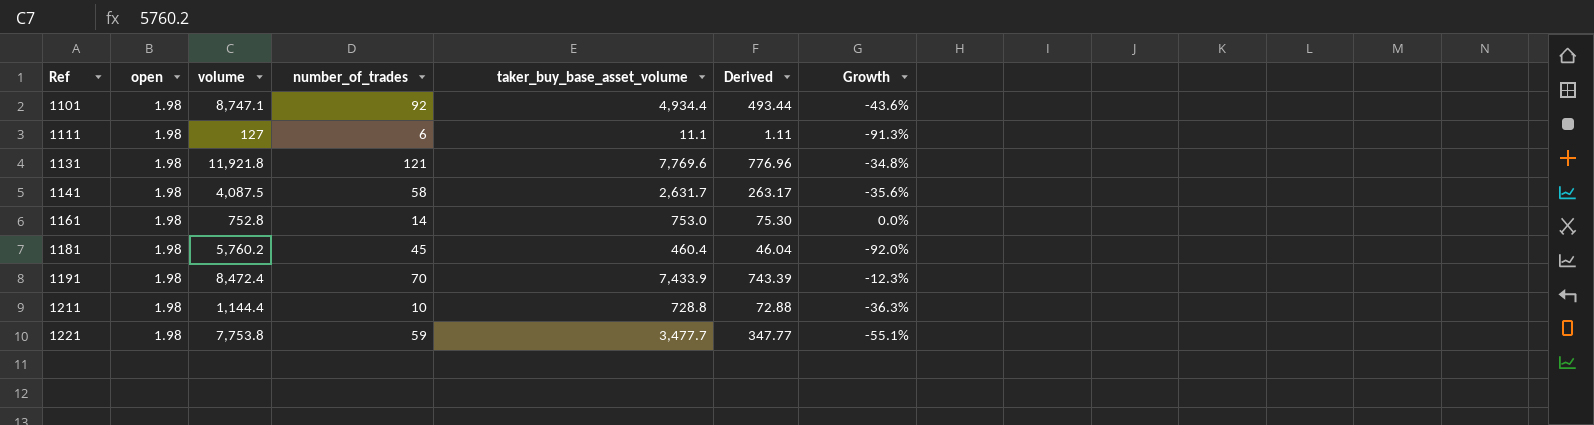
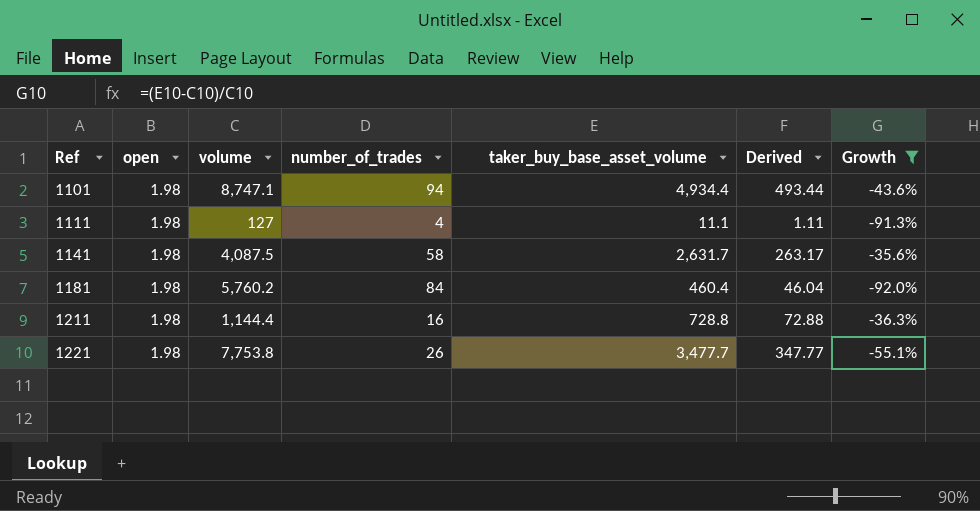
filter: none -> Growth <= -35.6%
1101 | number_of_trades: 92 -> 94
1111 | number_of_trades: 6 -> 4
1181 | number_of_trades: 45 -> 84
1211 | number_of_trades: 10 -> 16
1221 | number_of_trades: 59 -> 26

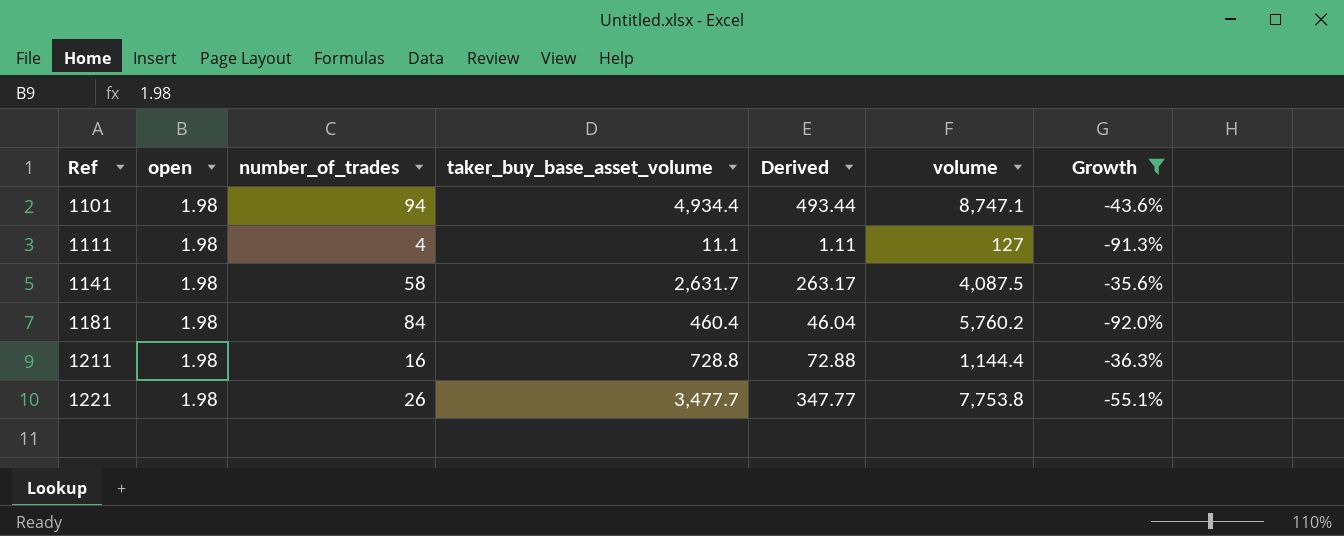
column volume | position: 3 -> 6

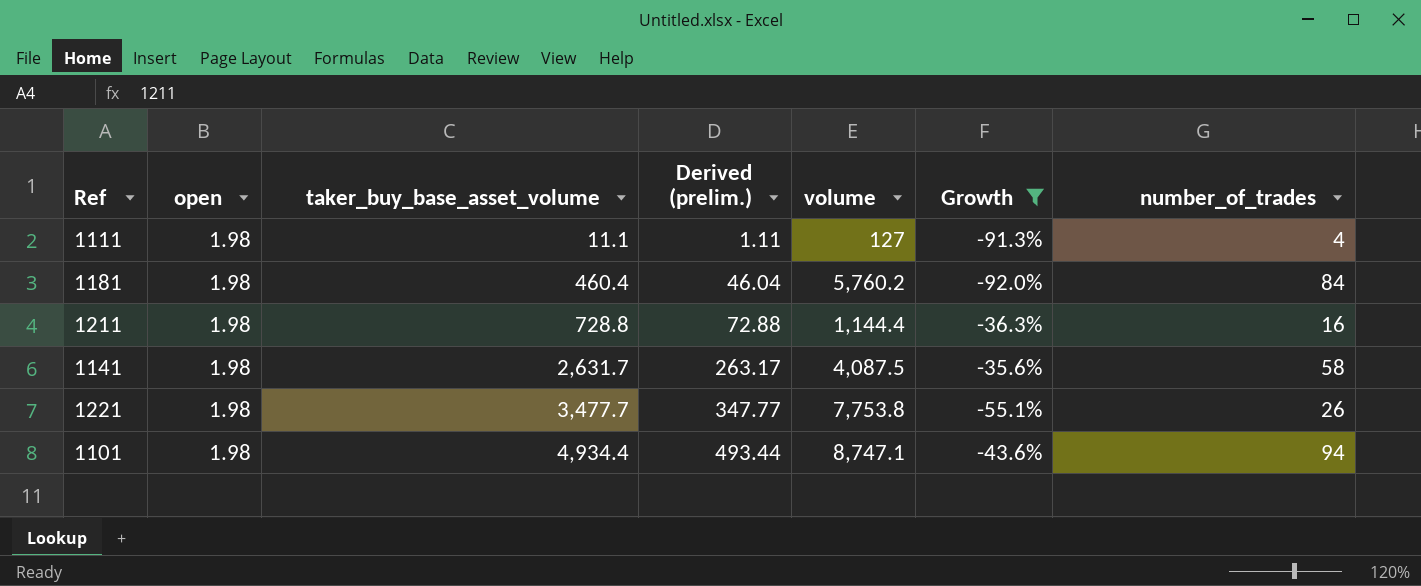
row order: Ref ascending -> taker_buy_base_asset_volume ascending
column name: Derived -> Derived (prelim.)
column number_of_trades | position: 3 -> 7

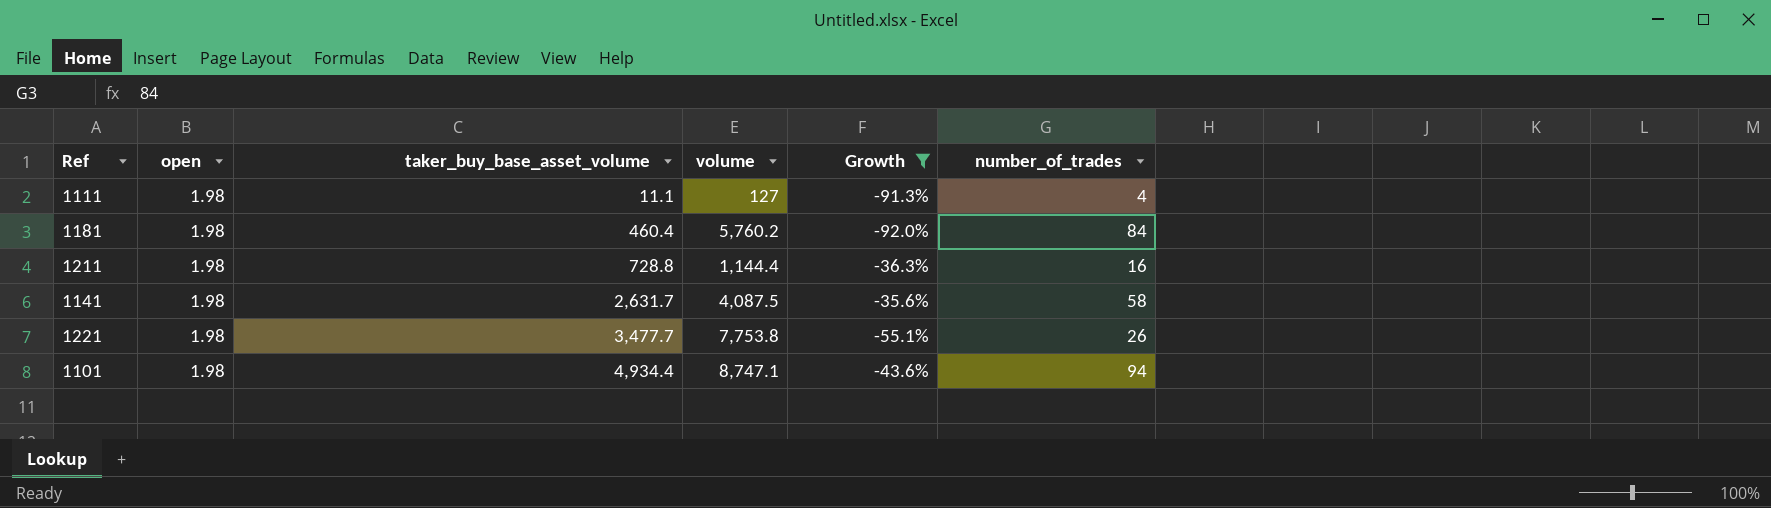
column Derived (prelim.) | formula: [taker_buy_base_asset_volume] * 0.1 -> none

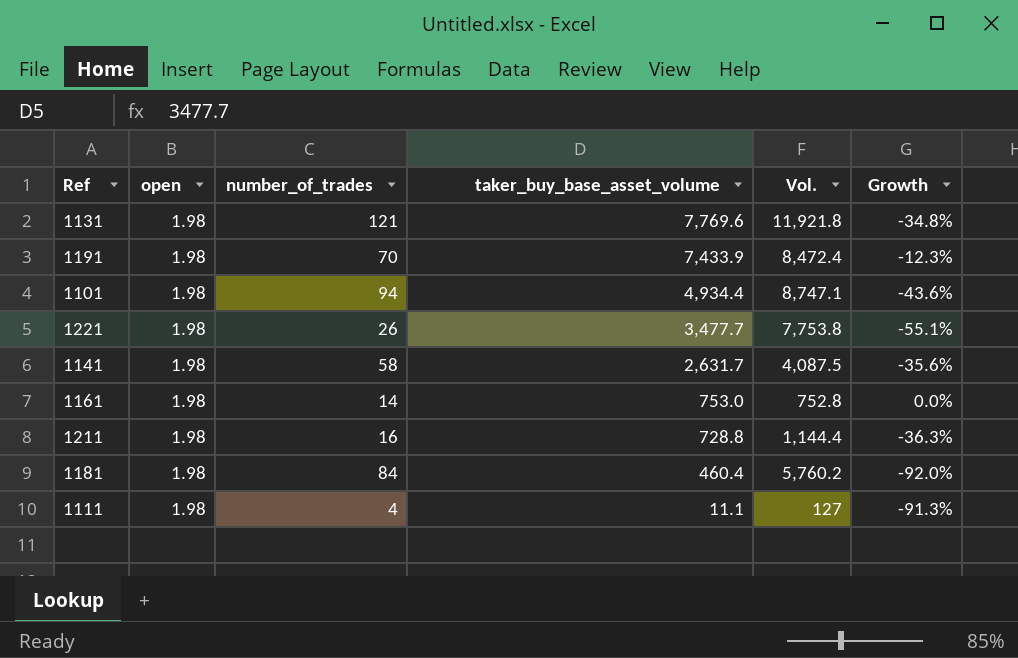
filter: Growth <= -35.6% -> none
row order: taker_buy_base_asset_volume ascending -> taker_buy_base_asset_volume descending
column number_of_trades | position: 6 -> 3
column name: volume -> Vol.

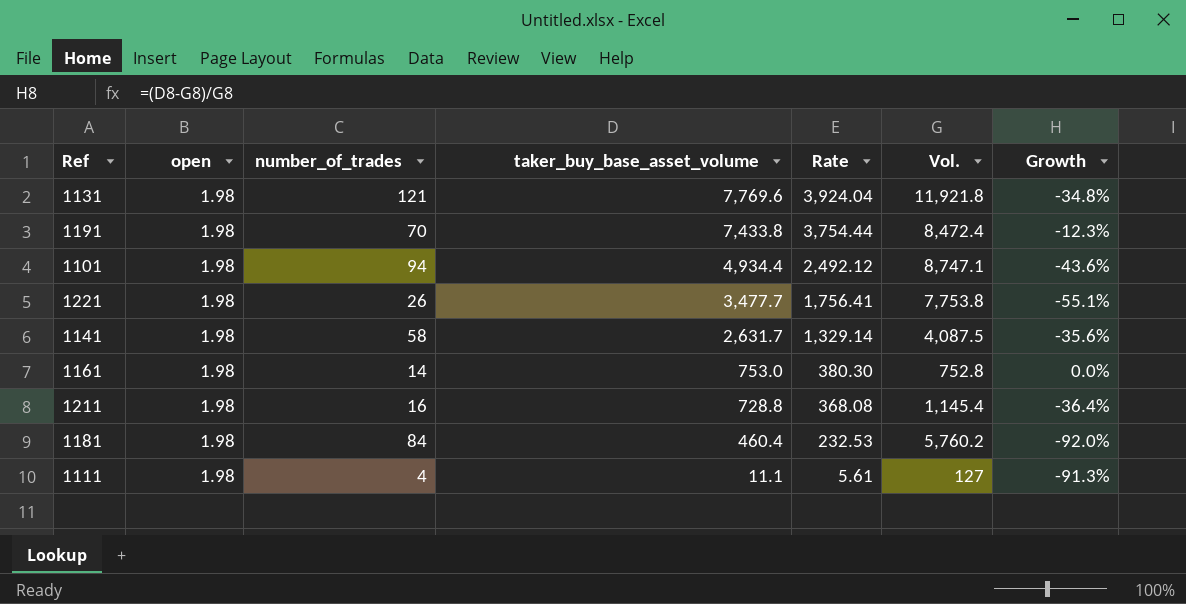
column Rate | formula: none -> [taker_buy_base_asset_volume] / [open]
1191 | taker_buy_base_asset_volume: 7,433.9 -> 7,433.8
1211 | Vol.: 1,144.4 -> 1,145.4
1211 | Growth: -36.3% -> -36.4%

